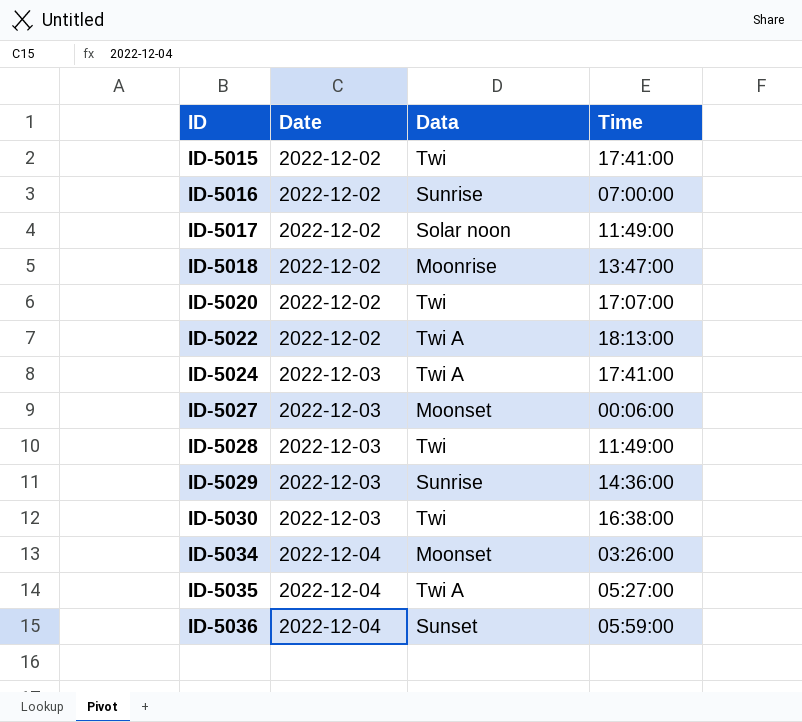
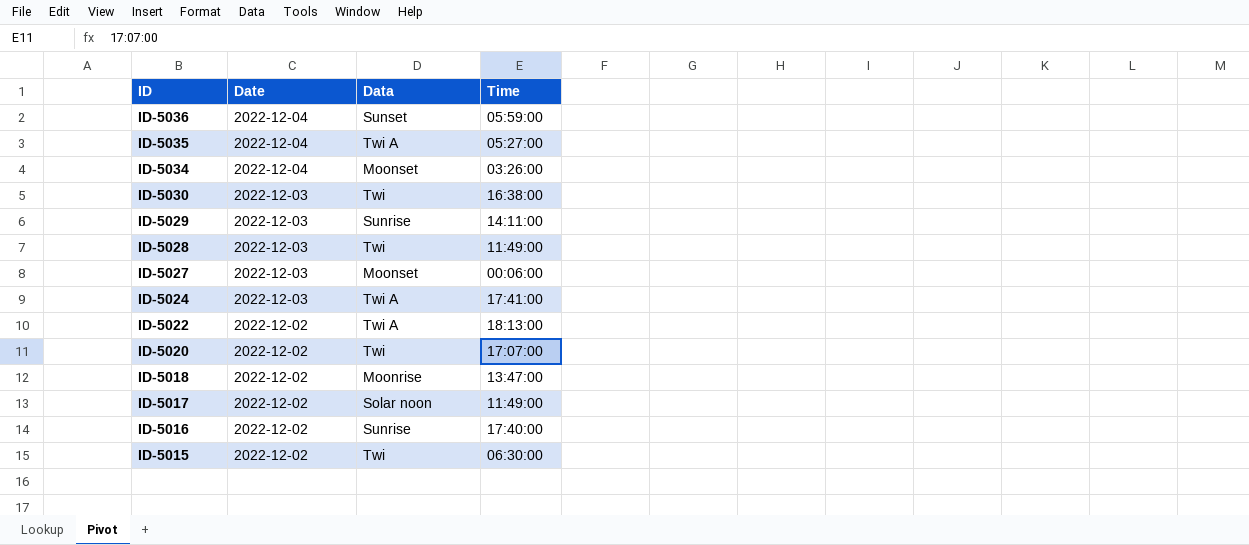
row order: ID ascending -> ID descending
ID-5029 | Time: 14:36:00 -> 14:11:00
ID-5016 | Time: 07:00:00 -> 17:40:00
ID-5015 | Time: 17:41:00 -> 06:30:00

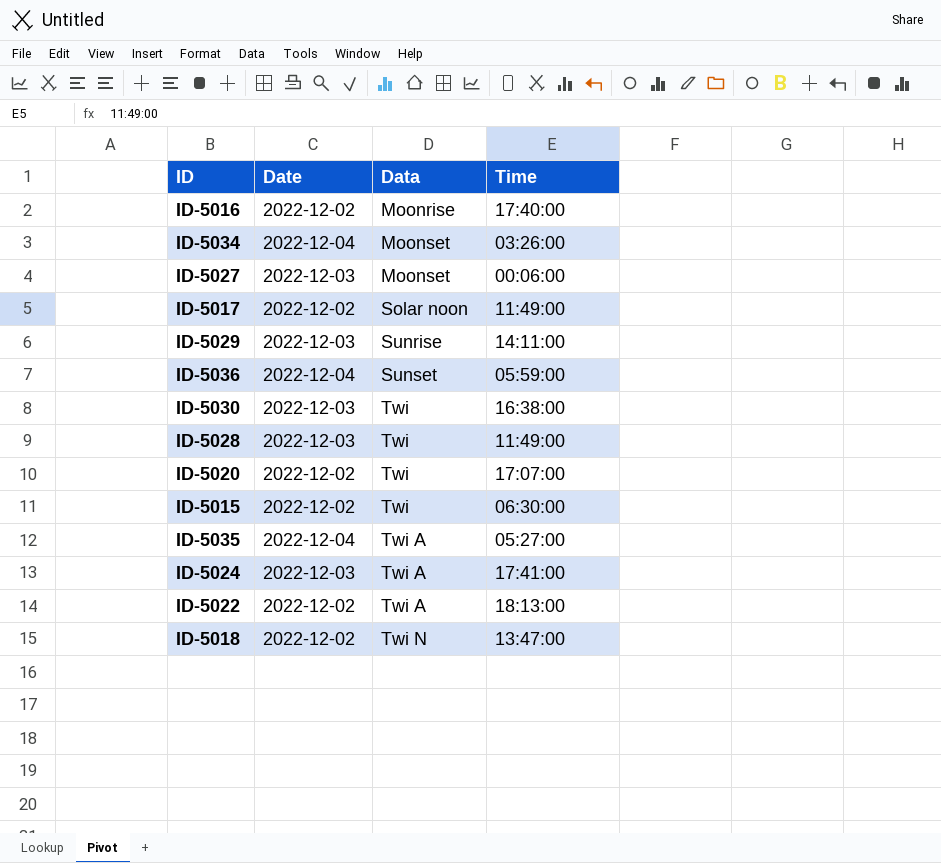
row order: ID descending -> Data ascending
ID-5016 | Data: Sunrise -> Moonrise
ID-5018 | Data: Moonrise -> Twi N

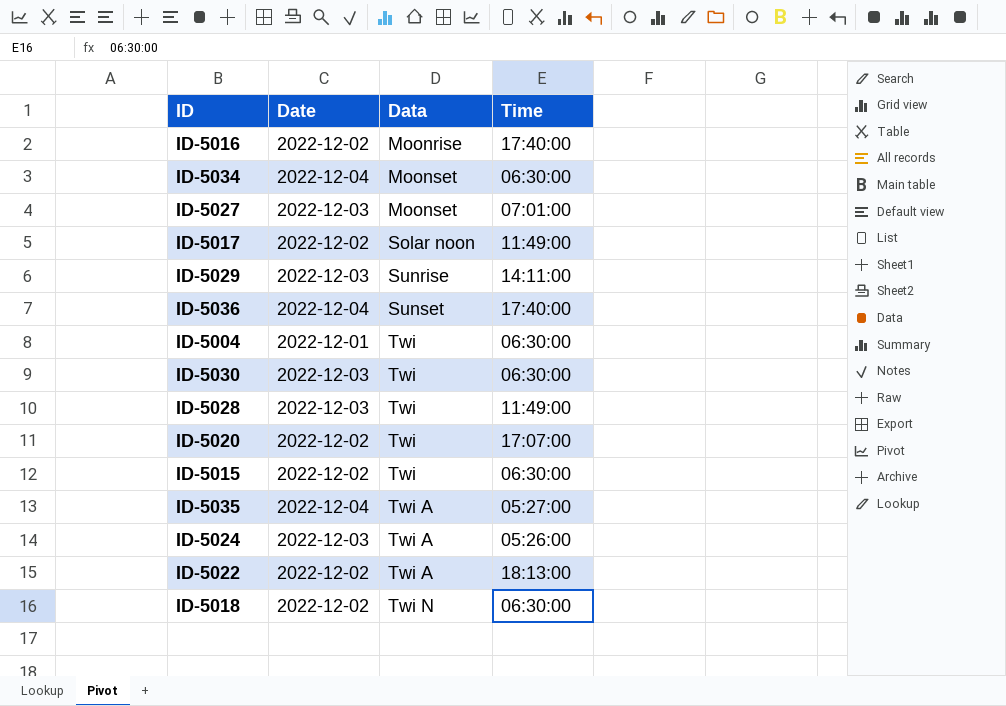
ID-5034 | Time: 03:26:00 -> 06:30:00
ID-5027 | Time: 00:06:00 -> 07:01:00
ID-5036 | Time: 05:59:00 -> 17:40:00
row ID-5004: none -> 2022-12-01 | Twi | 06:30:00
ID-5030 | Time: 16:38:00 -> 06:30:00
ID-5024 | Time: 17:41:00 -> 05:26:00
ID-5018 | Time: 13:47:00 -> 06:30:00

